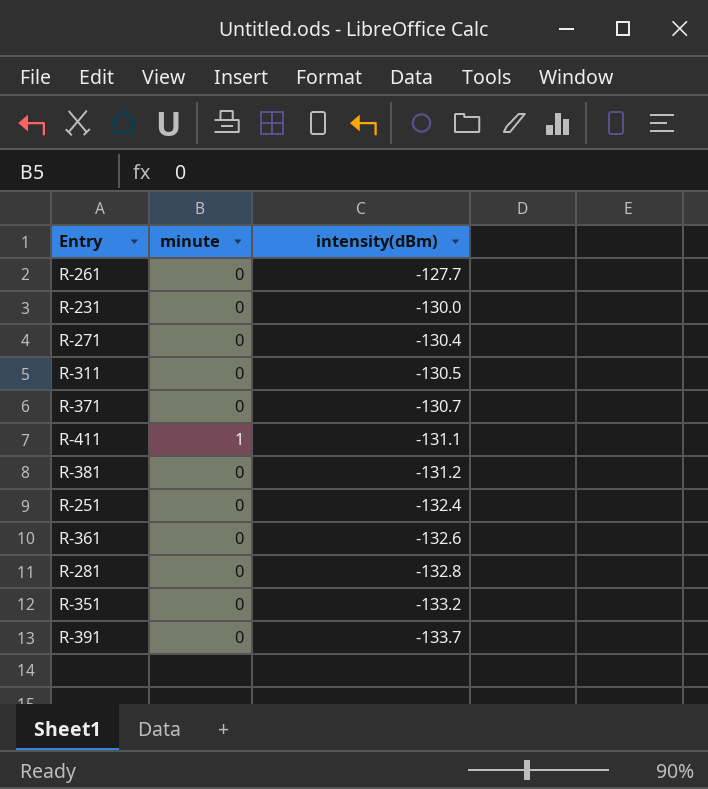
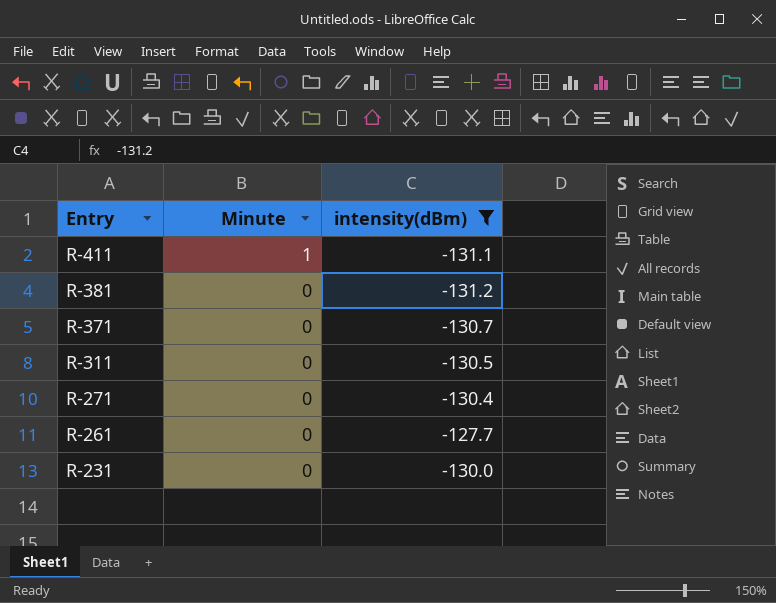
filter: none -> intensity(dBm) >= -131.2
row order: intensity(dBm) descending -> Entry descending
column name: minute -> Minute

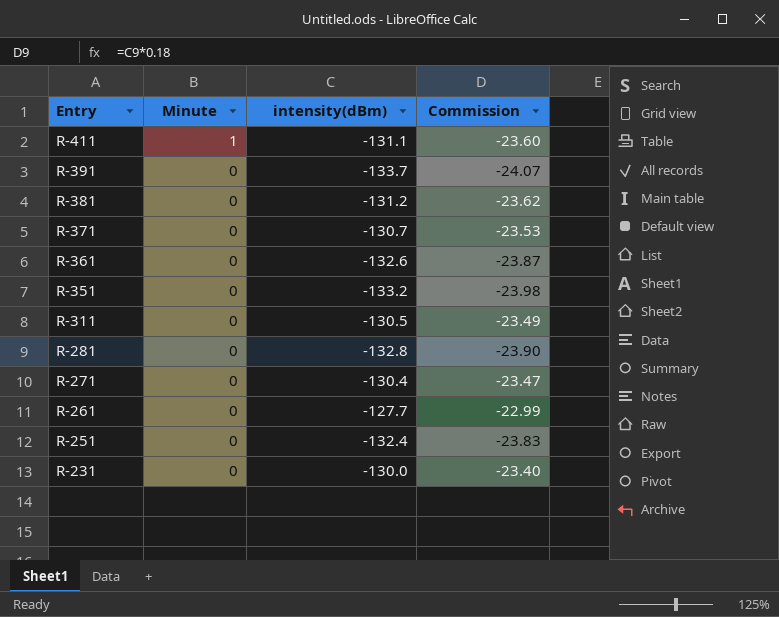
filter: intensity(dBm) >= -131.2 -> none
column Commission | formula: none -> [intensity(dBm)] * 0.18

